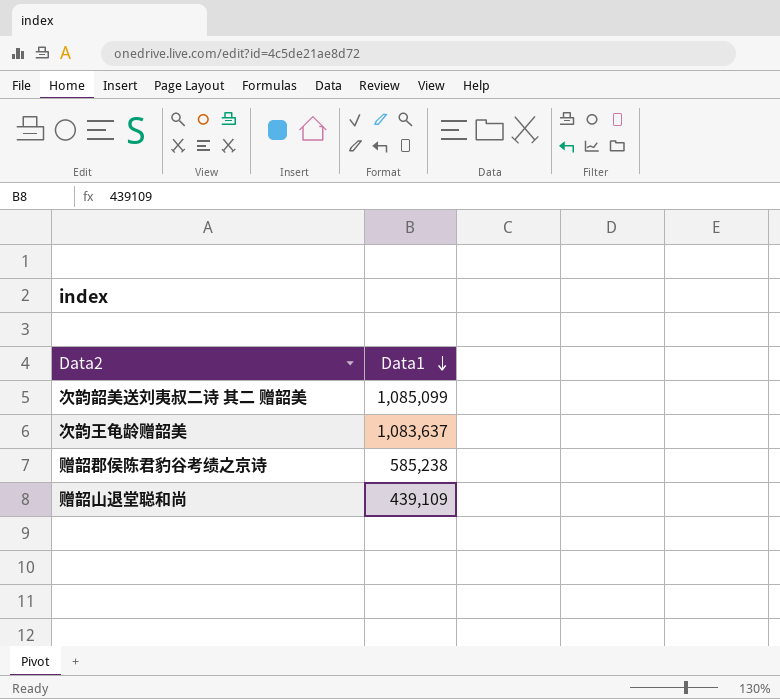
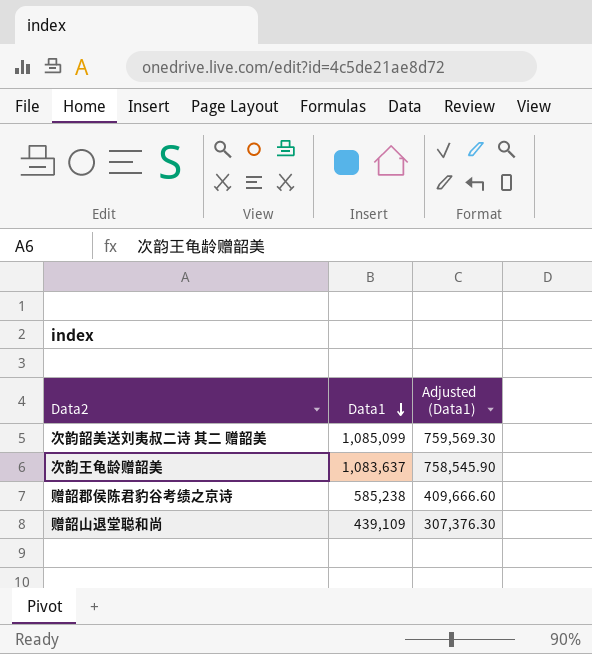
column Adjusted (Data1) | formula: none -> [Data1] * 0.7

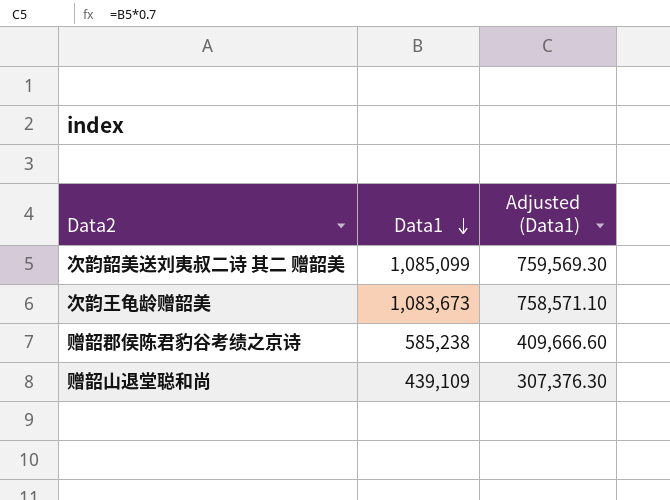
次韵王龟龄赠韶美 | Data1: 1,083,637 -> 1,083,673
次韵王龟龄赠韶美 | Adjusted (Data1): 758,545.90 -> 758,571.10

